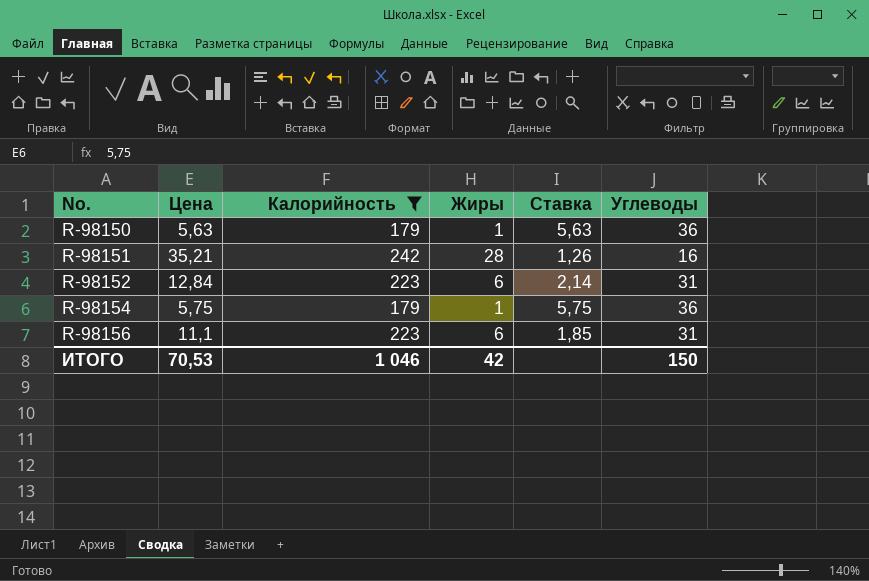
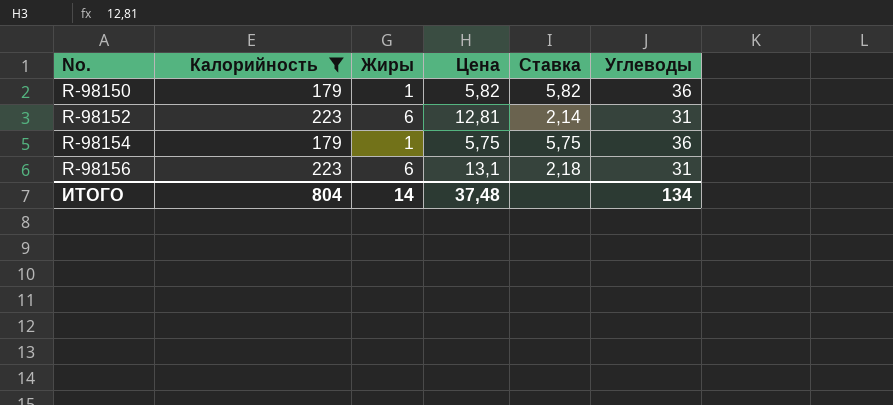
column Цена | position: 2 -> 4
row R-98151: 35,21 | 242 | 28 | 1,26 | 16 -> none
R-98150 | Цена: 5,63 -> 5,82
R-98150 | Ставка: 5,63 -> 5,82
R-98152 | Цена: 12,84 -> 12,81
R-98156 | Цена: 11,1 -> 13,1
R-98156 | Ставка: 1,85 -> 2,18
ИТОГО | Калорийность: 1 046 -> 804
ИТОГО | Жиры: 42 -> 14
ИТОГО | Цена: 70,53 -> 37,48
ИТОГО | Углеводы: 150 -> 134

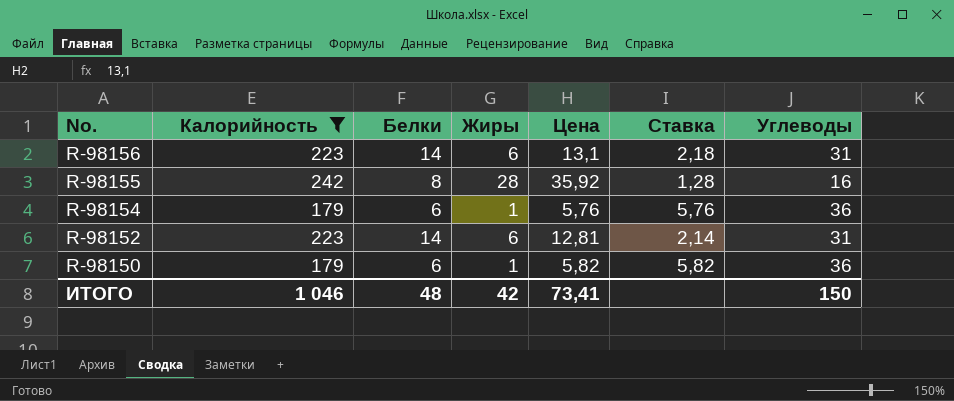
row order: No. ascending -> No. descending
column Белки | position: none -> 3
row R-98155: none -> 242 | 8 | 28 | 35,92 | 1,28 | 16
R-98154 | Цена: 5,75 -> 5,76
R-98154 | Ставка: 5,75 -> 5,76
ИТОГО | Калорийность: 804 -> 1 046
ИТОГО | Жиры: 14 -> 42
ИТОГО | Цена: 37,48 -> 73,41
ИТОГО | Углеводы: 134 -> 150

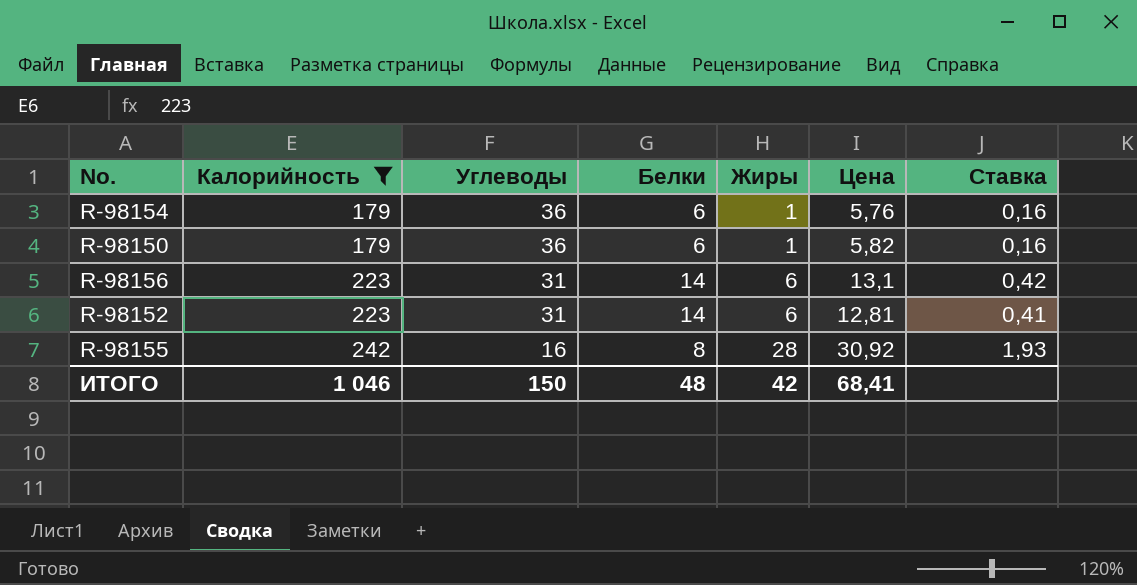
row order: No. descending -> Калорийность ascending
column Углеводы | position: 7 -> 3
column Ставка | formula: [Цена] / [Жиры] -> [Цена] / [Углеводы]
R-98155 | Цена: 35,92 -> 30,92
ИТОГО | Цена: 73,41 -> 68,41

